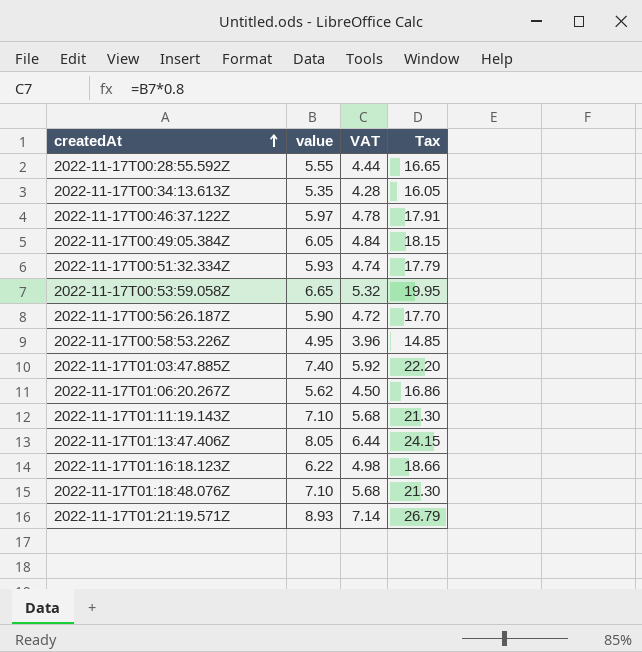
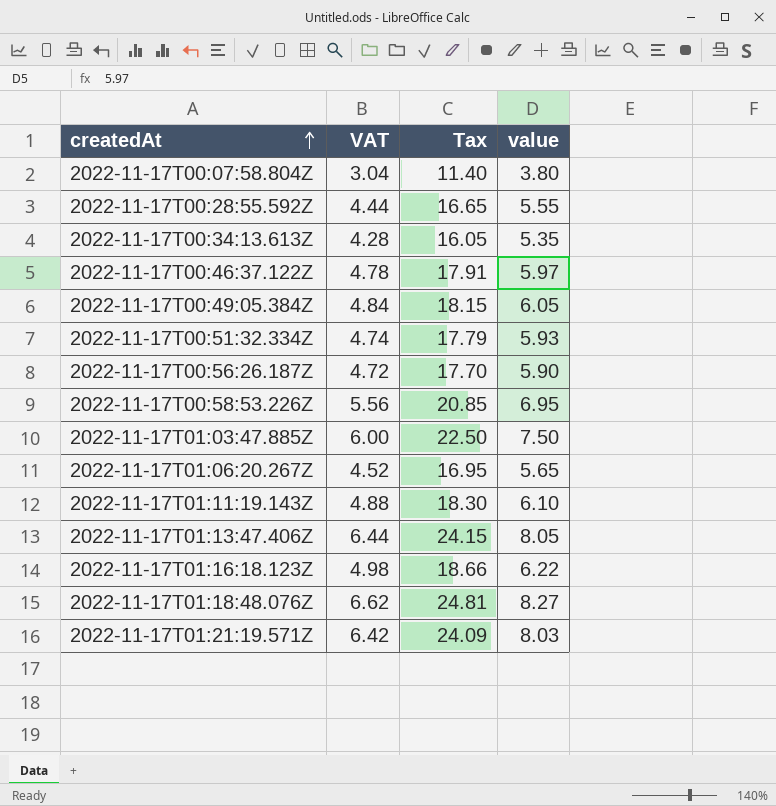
column value | position: 2 -> 4
row 2022-11-17T00:53:59.058Z: 6.65 | 5.32 | 19.95 -> none
row 2022-11-17T00:07:58.804Z: none -> 3.04 | 11.40 | 3.80
2022-11-17T00:58:53.226Z | VAT: 3.96 -> 5.56
2022-11-17T00:58:53.226Z | Tax: 14.85 -> 20.85
2022-11-17T00:58:53.226Z | value: 4.95 -> 6.95
2022-11-17T01:03:47.885Z | VAT: 5.92 -> 6.00
2022-11-17T01:03:47.885Z | Tax: 22.20 -> 22.50
2022-11-17T01:03:47.885Z | value: 7.40 -> 7.50
2022-11-17T01:06:20.267Z | VAT: 4.50 -> 4.52
2022-11-17T01:06:20.267Z | Tax: 16.86 -> 16.95
2022-11-17T01:06:20.267Z | value: 5.62 -> 5.65
2022-11-17T01:11:19.143Z | VAT: 5.68 -> 4.88
2022-11-17T01:11:19.143Z | Tax: 21.30 -> 18.30
2022-11-17T01:11:19.143Z | value: 7.10 -> 6.10
2022-11-17T01:18:48.076Z | VAT: 5.68 -> 6.62
2022-11-17T01:18:48.076Z | Tax: 21.30 -> 24.81
2022-11-17T01:18:48.076Z | value: 7.10 -> 8.27
2022-11-17T01:21:19.571Z | VAT: 7.14 -> 6.42
2022-11-17T01:21:19.571Z | Tax: 26.79 -> 24.09
2022-11-17T01:21:19.571Z | value: 8.93 -> 8.03

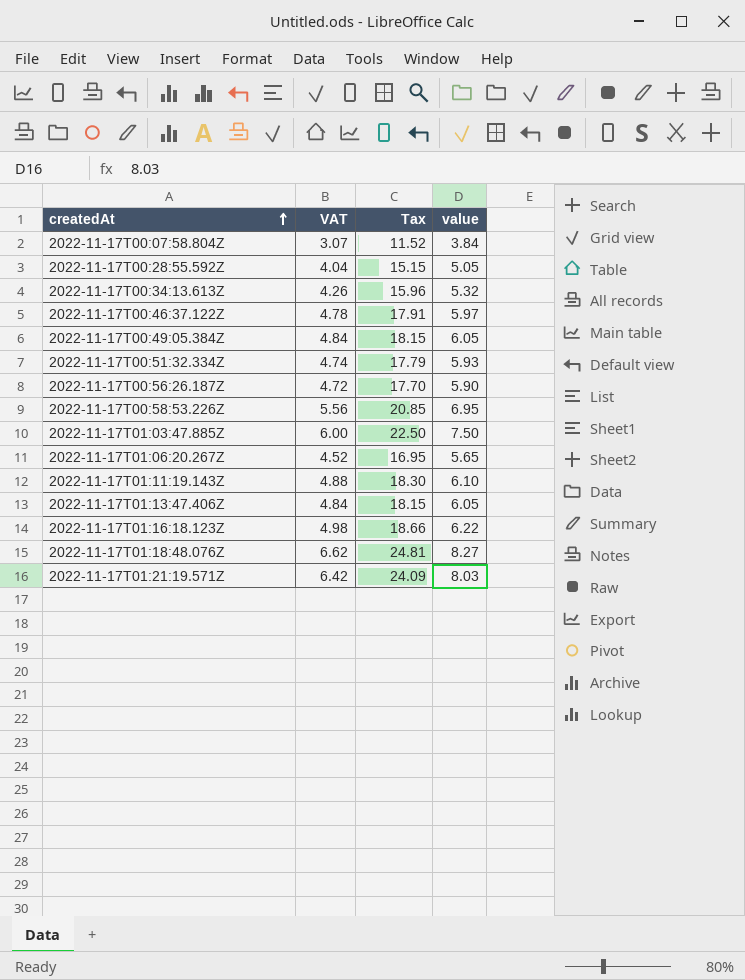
2022-11-17T00:07:58.804Z | VAT: 3.04 -> 3.07
2022-11-17T00:07:58.804Z | Tax: 11.40 -> 11.52
2022-11-17T00:07:58.804Z | value: 3.80 -> 3.84
2022-11-17T00:28:55.592Z | VAT: 4.44 -> 4.04
2022-11-17T00:28:55.592Z | Tax: 16.65 -> 15.15
2022-11-17T00:28:55.592Z | value: 5.55 -> 5.05
2022-11-17T00:34:13.613Z | VAT: 4.28 -> 4.26
2022-11-17T00:34:13.613Z | Tax: 16.05 -> 15.96
2022-11-17T00:34:13.613Z | value: 5.35 -> 5.32
2022-11-17T01:13:47.406Z | VAT: 6.44 -> 4.84
2022-11-17T01:13:47.406Z | Tax: 24.15 -> 18.15
2022-11-17T01:13:47.406Z | value: 8.05 -> 6.05

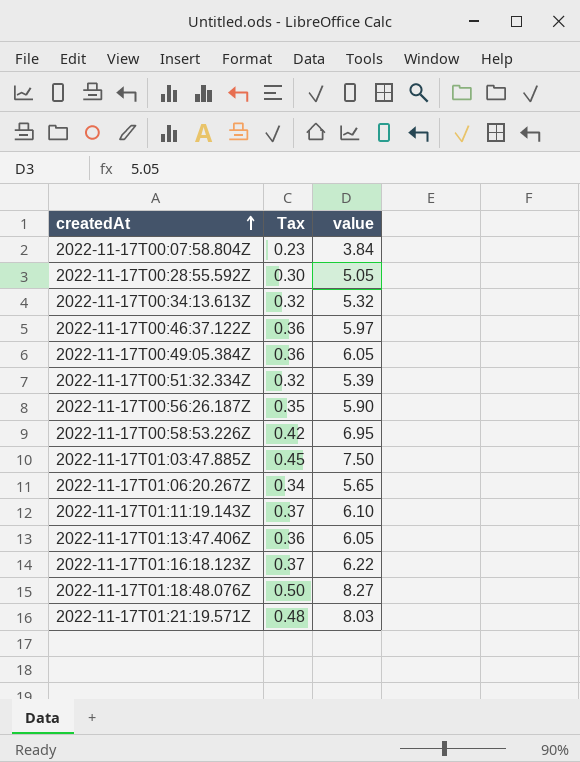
column VAT | formula: [value] * 0.8 -> none
column Tax | formula: [value] * 3 -> [value] * 0.06
2022-11-17T00:51:32.334Z | value: 5.93 -> 5.39

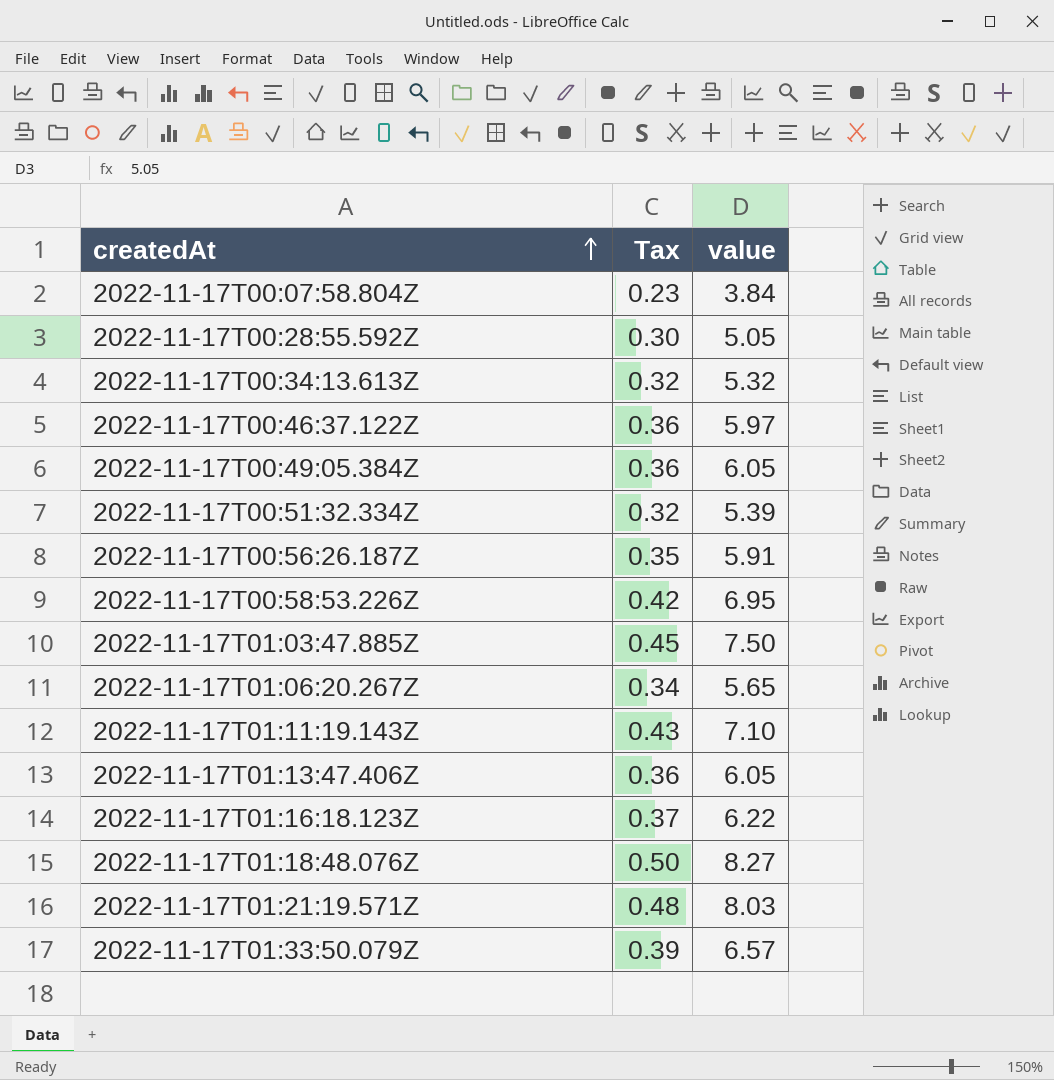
2022-11-17T00:56:26.187Z | value: 5.90 -> 5.91
2022-11-17T01:11:19.143Z | Tax: 0.37 -> 0.43
2022-11-17T01:11:19.143Z | value: 6.10 -> 7.10
row 2022-11-17T01:33:50.079Z: none -> 0.39 | 6.57

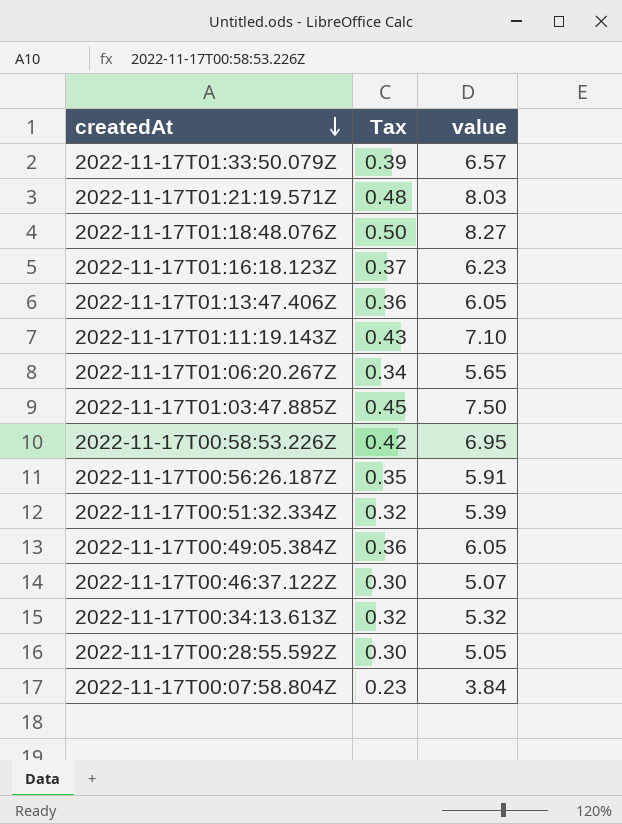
row order: createdAt ascending -> createdAt descending
2022-11-17T01:16:18.123Z | value: 6.22 -> 6.23
2022-11-17T00:46:37.122Z | Tax: 0.36 -> 0.30
2022-11-17T00:46:37.122Z | value: 5.97 -> 5.07

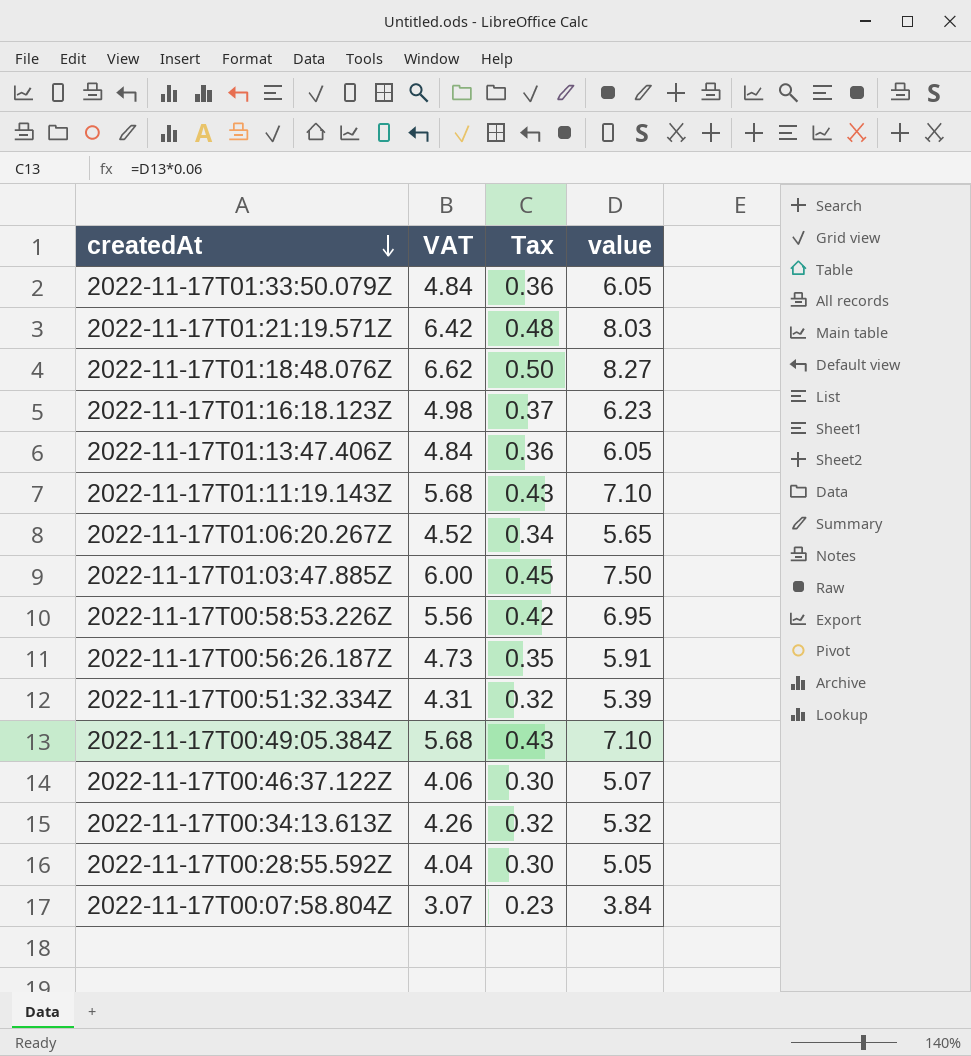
column VAT | formula: none -> [value] * 0.8
2022-11-17T01:33:50.079Z | Tax: 0.39 -> 0.36
2022-11-17T01:33:50.079Z | value: 6.57 -> 6.05
2022-11-17T00:49:05.384Z | Tax: 0.36 -> 0.43
2022-11-17T00:49:05.384Z | value: 6.05 -> 7.10

